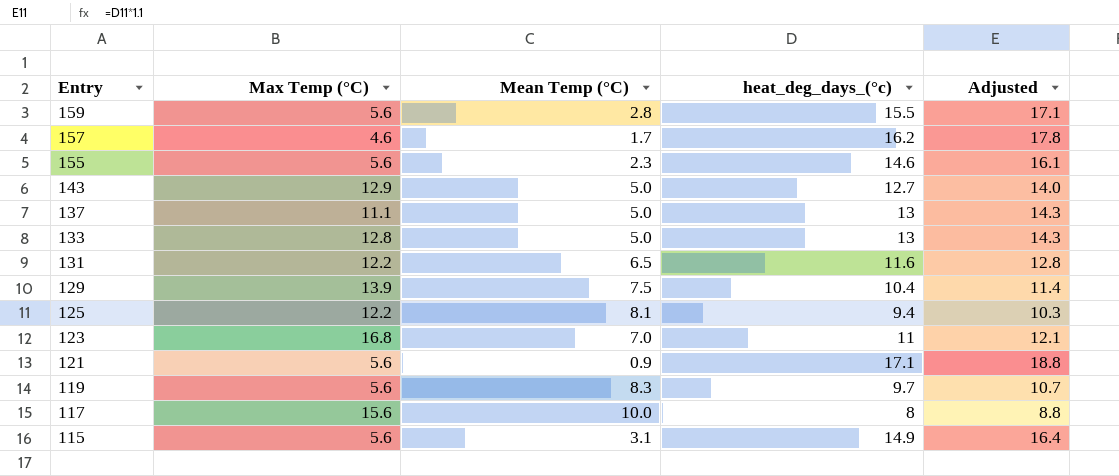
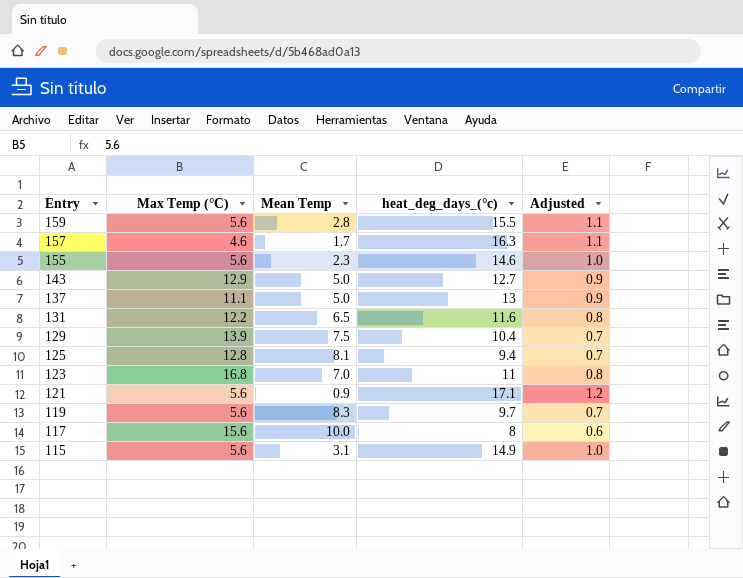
column name: Mean Temp (°C) -> Mean Temp
column Adjusted | formula: [heat_deg_days_(°c)] * 1.1 -> [heat_deg_days_(°c)] * 0.07
row 133: 12.8 | 5.0 | 13 | 14.3 -> none
157 | heat_deg_days_(°c): 16.2 -> 16.3
125 | Max Temp (°C): 12.2 -> 12.8

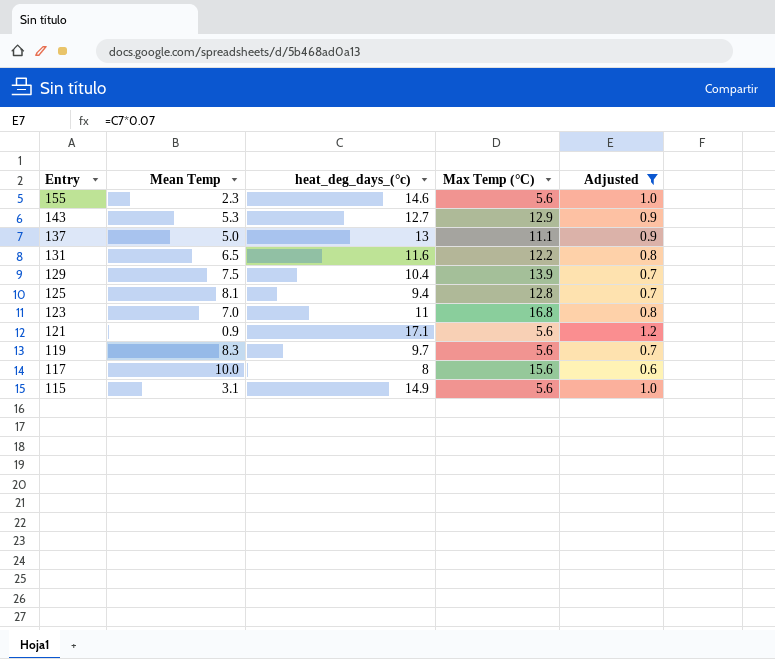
filter: none -> Adjusted != 1.1
column Max Temp (°C) | position: 2 -> 4
143 | Mean Temp: 5.0 -> 5.3

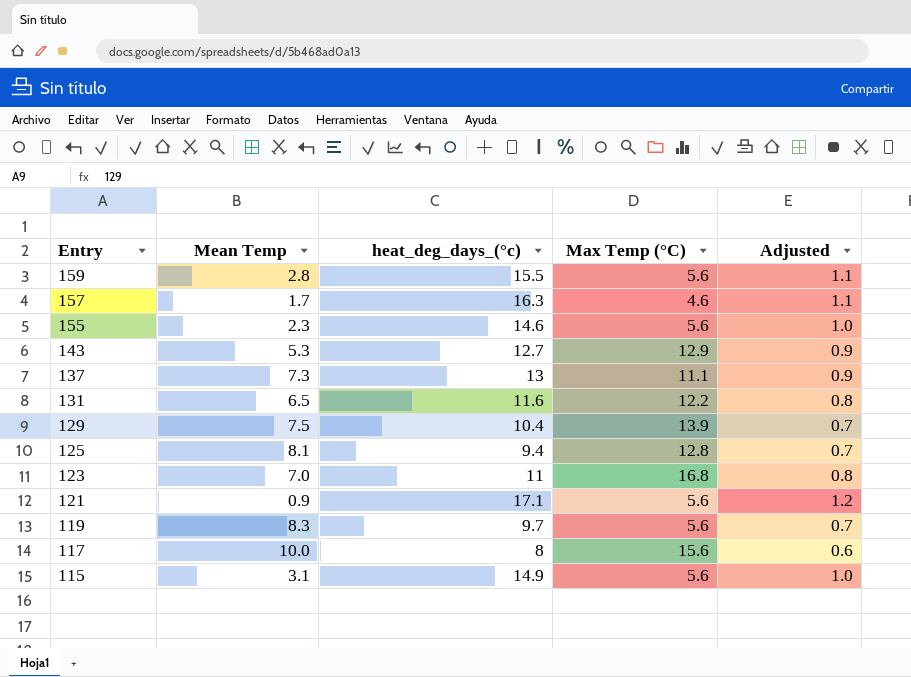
filter: Adjusted != 1.1 -> none
137 | Mean Temp: 5.0 -> 7.3

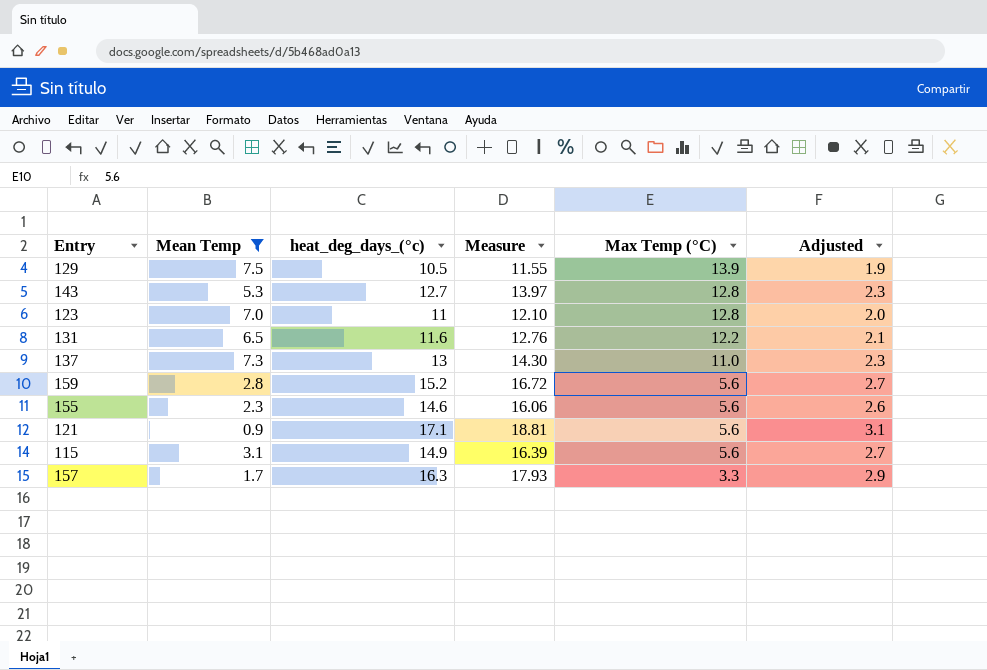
filter: none -> Mean Temp <= 7.5
row order: Entry descending -> Max Temp (°C) descending
column Measure | formula: none -> [heat_deg_days_(°c)] * 1.1
column Adjusted | formula: [heat_deg_days_(°c)] * 0.07 -> [heat_deg_days_(°c)] * 0.18
129 | heat_deg_days_(°c): 10.4 -> 10.5
143 | Max Temp (°C): 12.9 -> 12.8
123 | Max Temp (°C): 16.8 -> 12.8
137 | Max Temp (°C): 11.1 -> 11.0
159 | heat_deg_days_(°c): 15.5 -> 15.2
157 | Max Temp (°C): 4.6 -> 3.3

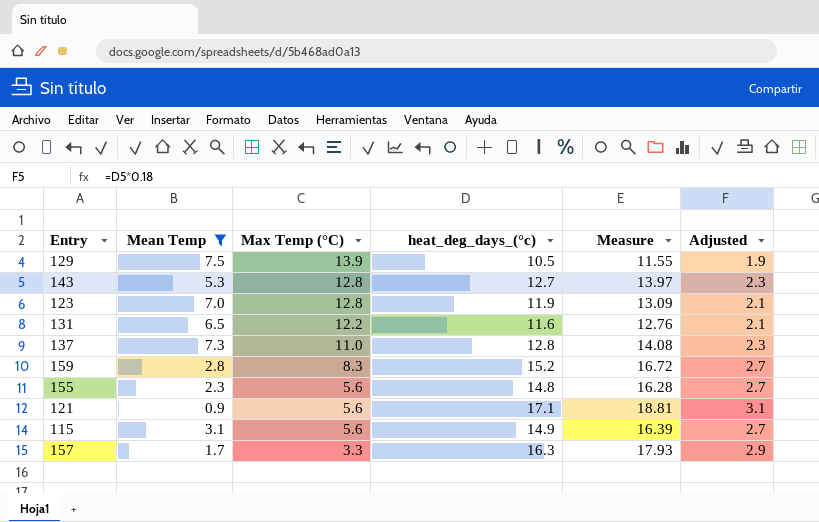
column Max Temp (°C) | position: 5 -> 3
123 | heat_deg_days_(°c): 11 -> 11.9
123 | Measure: 12.10 -> 13.09
123 | Adjusted: 2.0 -> 2.1
137 | heat_deg_days_(°c): 13 -> 12.8
137 | Measure: 14.30 -> 14.08
159 | Max Temp (°C): 5.6 -> 8.3
155 | heat_deg_days_(°c): 14.6 -> 14.8
155 | Measure: 16.06 -> 16.28
155 | Adjusted: 2.6 -> 2.7

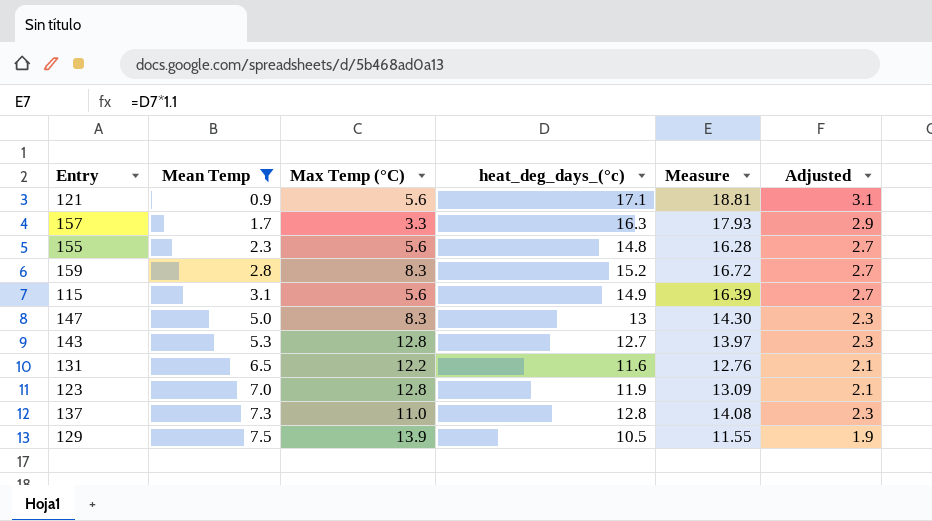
row order: Max Temp (°C) descending -> Mean Temp ascending
row 147: none -> 5.0 | 8.3 | 13 | 14.30 | 2.3

